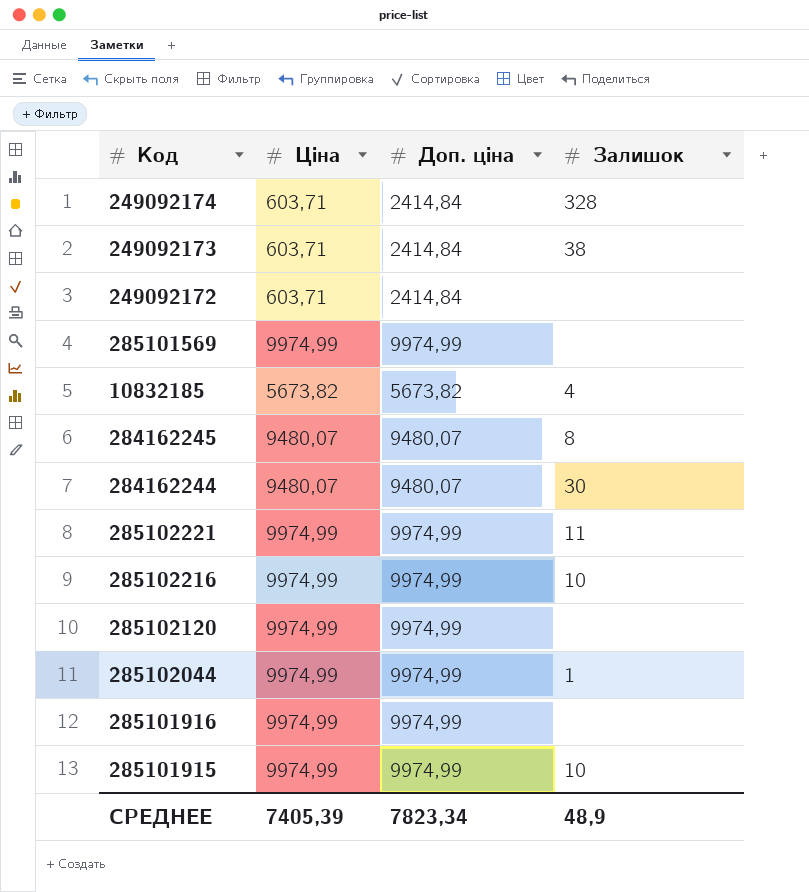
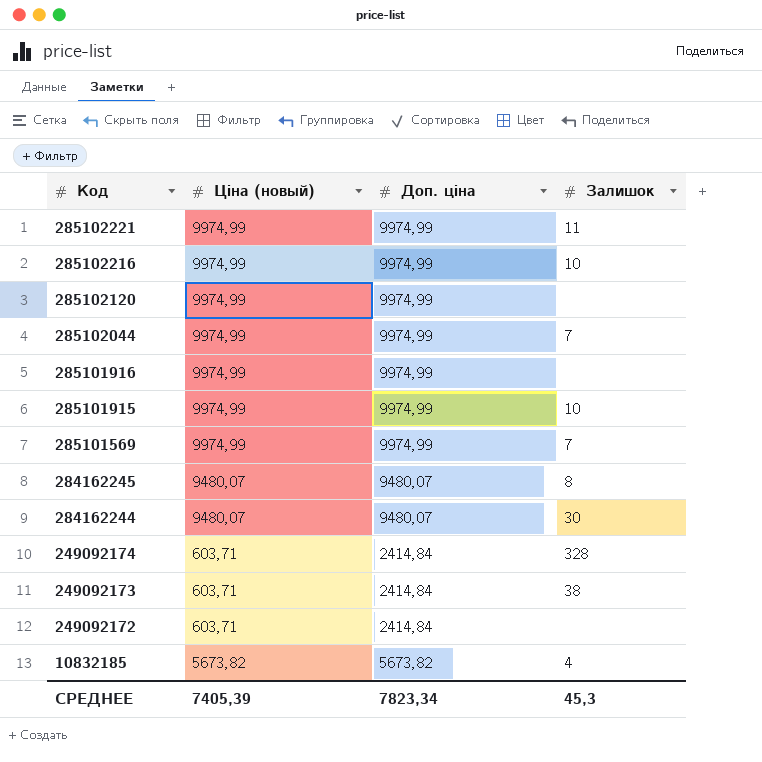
row order: none -> Код descending
column name: Ціна -> Ціна (новый)
285102044 | Залишок: 1 -> 7
285101569 | Залишок: none -> 7
СРЕДНЕЕ | Залишок: 48,9 -> 45,3

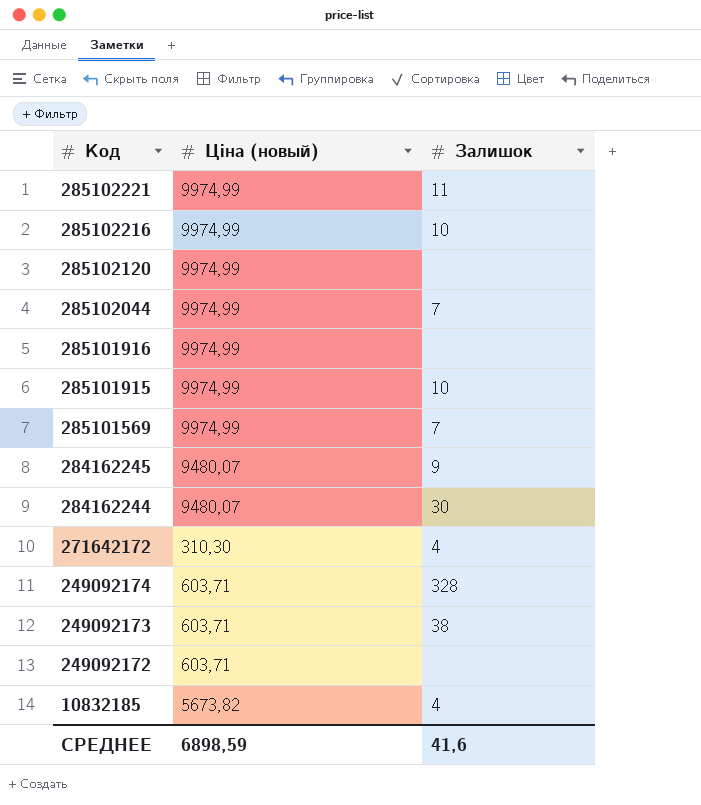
column Доп. ціна | position: 3 -> none
284162245 | Залишок: 8 -> 9
row 271642172: none -> 310,30 | 4
СРЕДНЕЕ | Ціна (новый): 7405,39 -> 6898,59
СРЕДНЕЕ | Залишок: 45,3 -> 41,6

